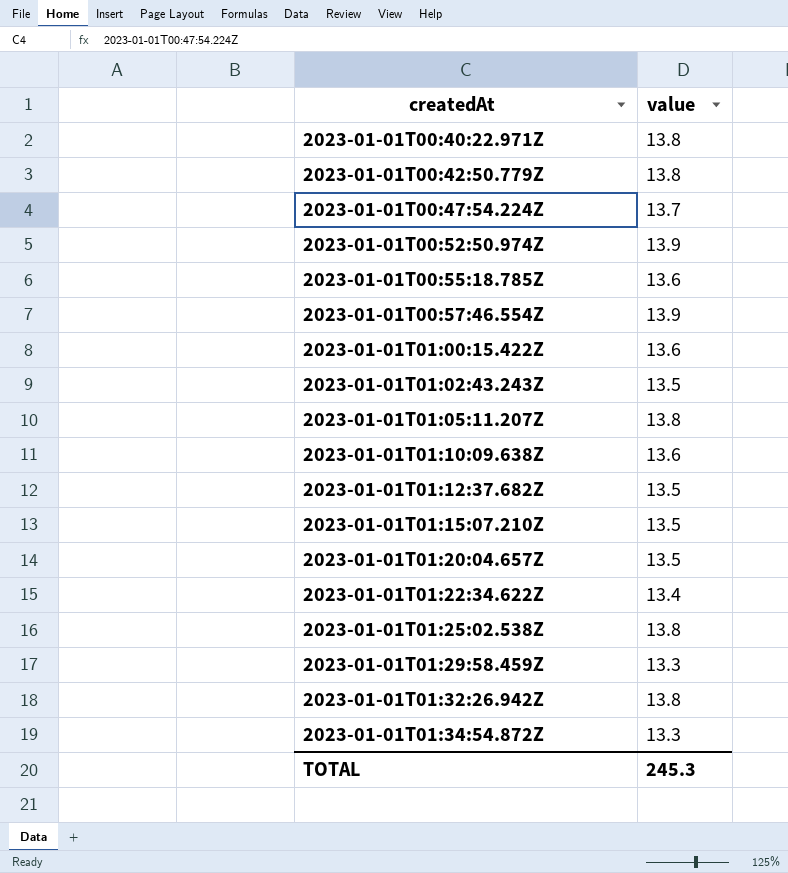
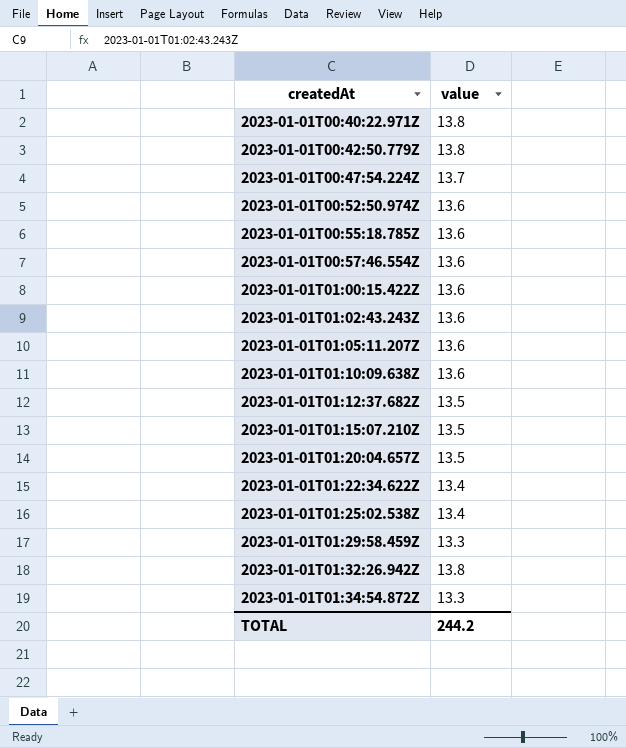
2023-01-01T00:52:50.974Z | value: 13.9 -> 13.6
2023-01-01T00:57:46.554Z | value: 13.9 -> 13.6
2023-01-01T01:02:43.243Z | value: 13.5 -> 13.6
2023-01-01T01:05:11.207Z | value: 13.8 -> 13.6
2023-01-01T01:25:02.538Z | value: 13.8 -> 13.4
TOTAL | value: 245.3 -> 244.2

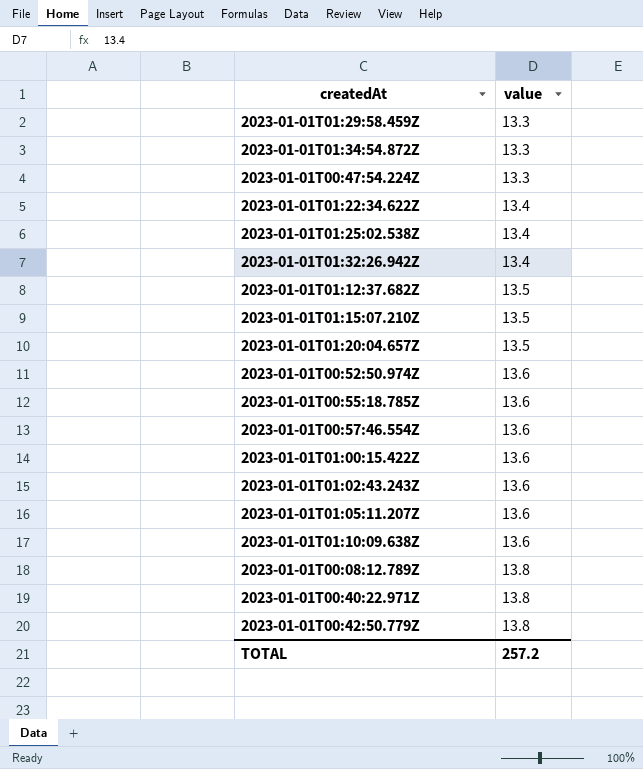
row order: createdAt ascending -> value ascending
2023-01-01T00:47:54.224Z | value: 13.7 -> 13.3
2023-01-01T01:32:26.942Z | value: 13.8 -> 13.4
row 2023-01-01T00:08:12.789Z: none -> 13.8
TOTAL | value: 244.2 -> 257.2

